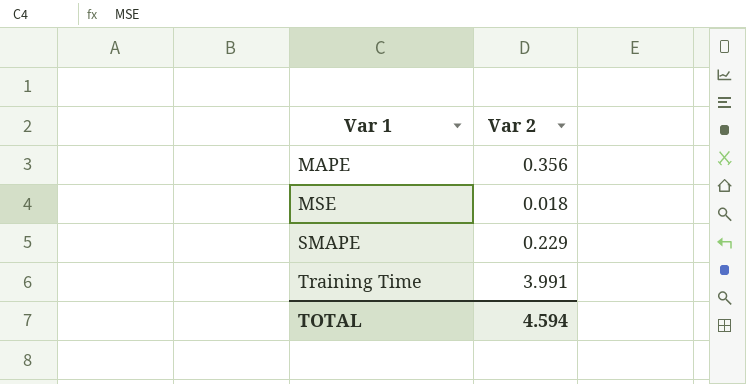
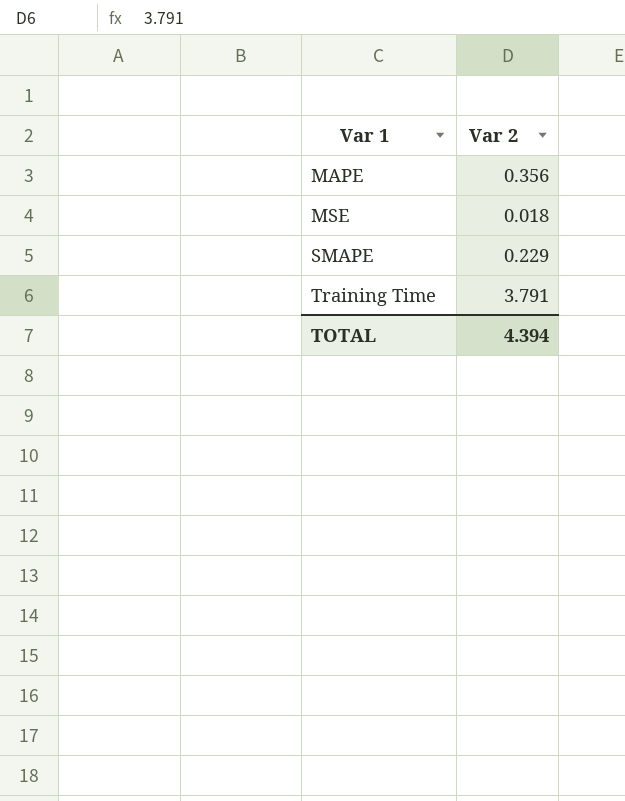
Training Time | Var 2: 3.991 -> 3.791
TOTAL | Var 2: 4.594 -> 4.394

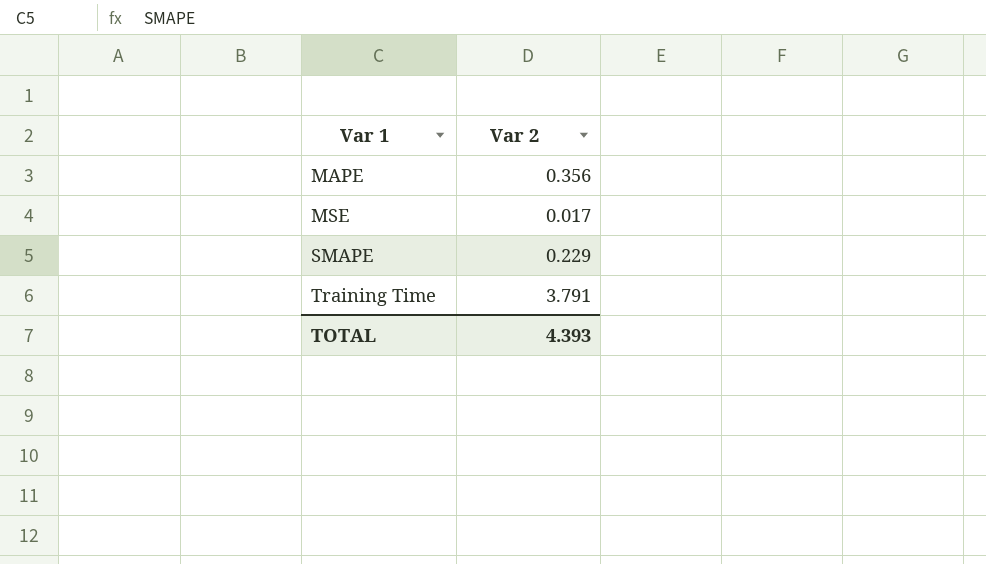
MSE | Var 2: 0.018 -> 0.017
TOTAL | Var 2: 4.394 -> 4.393

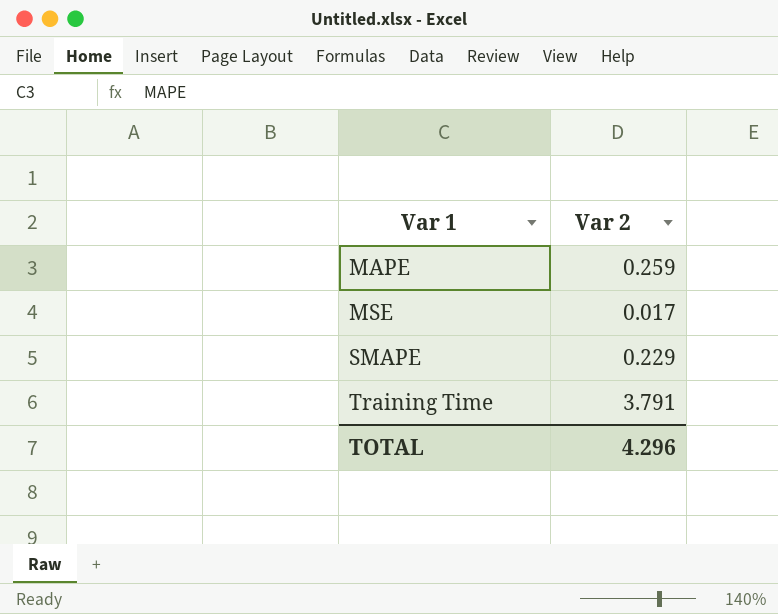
MAPE | Var 2: 0.356 -> 0.259
TOTAL | Var 2: 4.393 -> 4.296

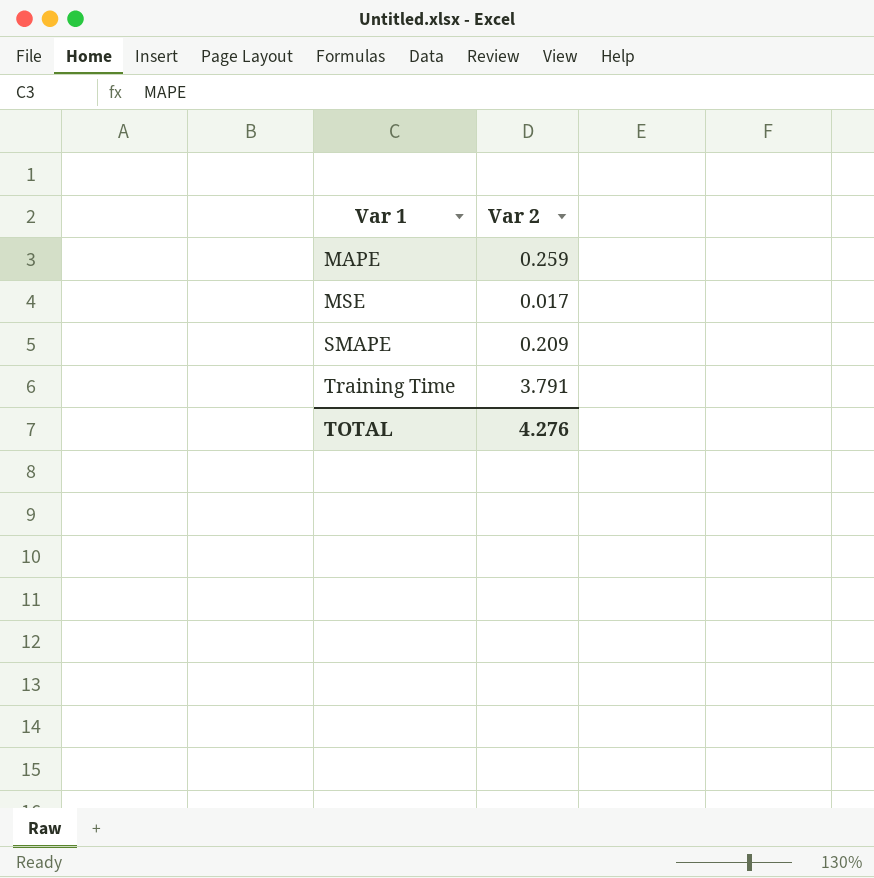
SMAPE | Var 2: 0.229 -> 0.209
TOTAL | Var 2: 4.296 -> 4.276

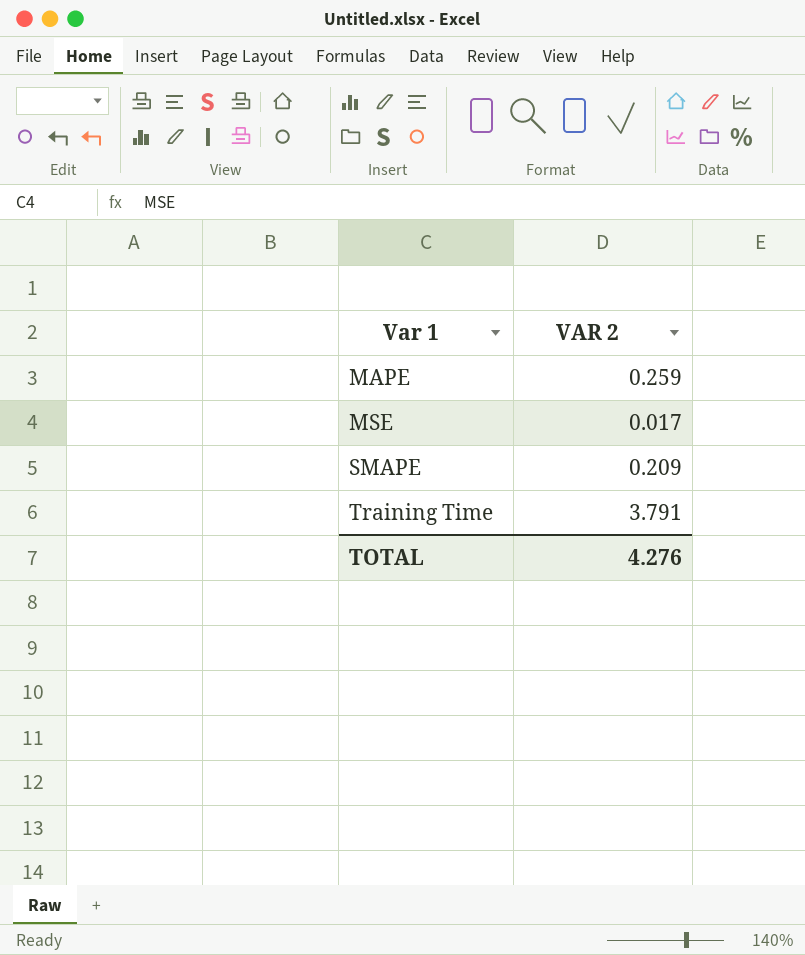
column name: Var 2 -> VAR 2

